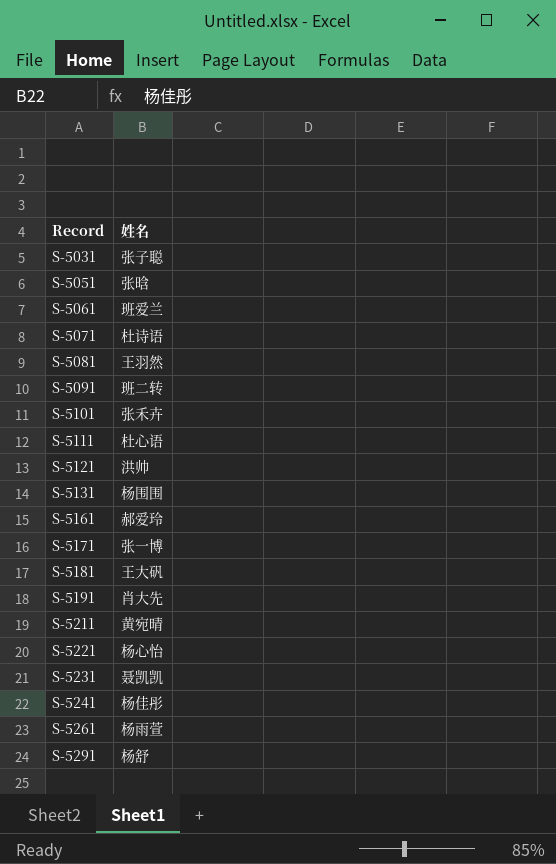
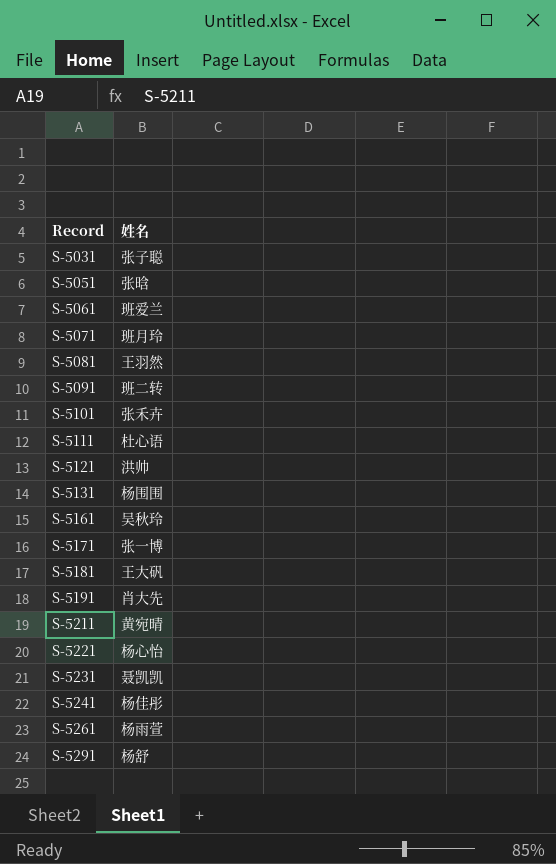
S-5071 | 姓名: 杜诗语 -> 班月玲
S-5161 | 姓名: 郝爱玲 -> 吴秋玲

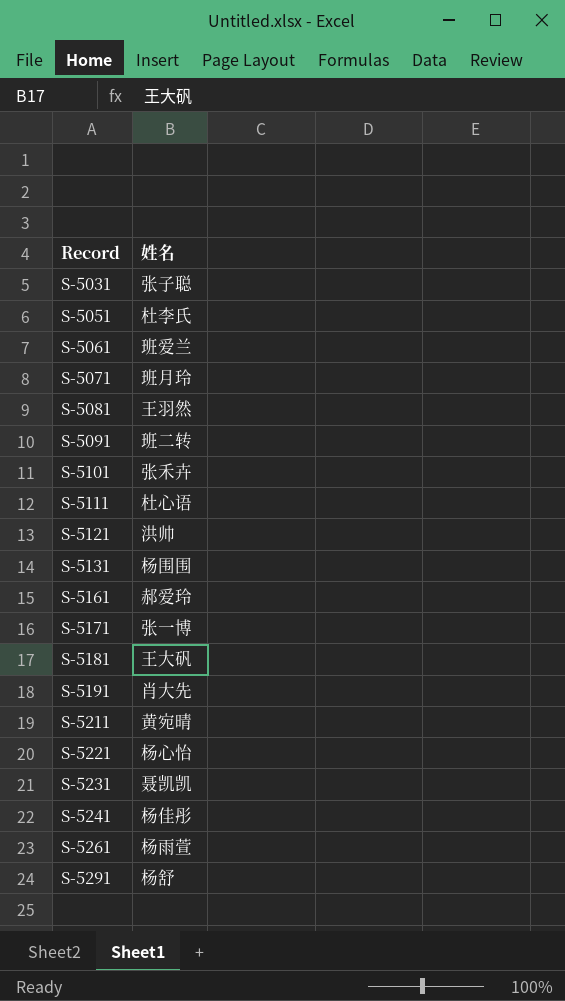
S-5051 | 姓名: 张晗 -> 杜李氏
S-5161 | 姓名: 吴秋玲 -> 郝爱玲

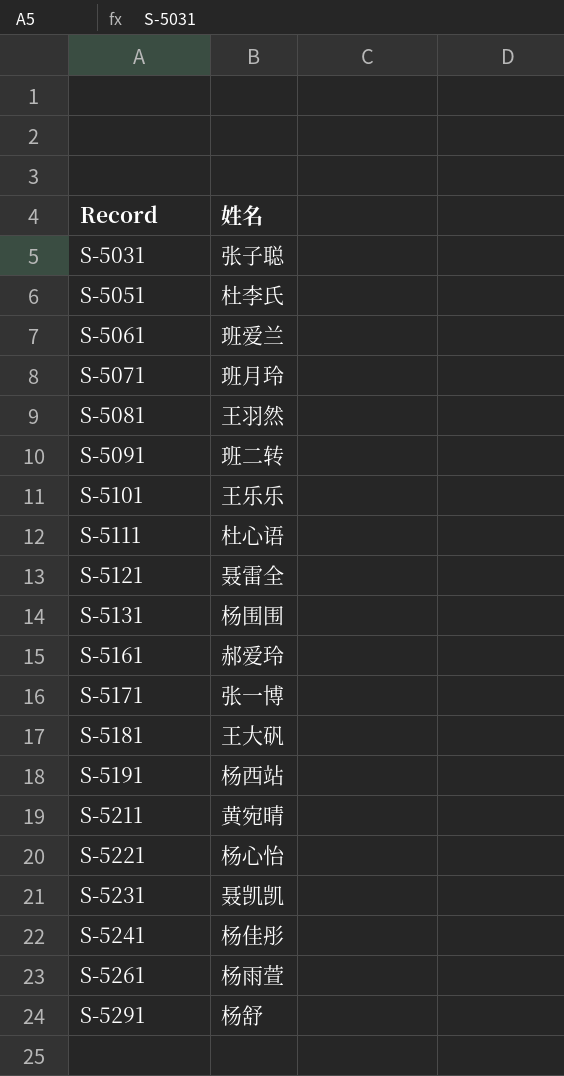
S-5101 | 姓名: 张禾卉 -> 王乐乐
S-5121 | 姓名: 洪帅 -> 聂雷全
S-5191 | 姓名: 肖大先 -> 杨西站

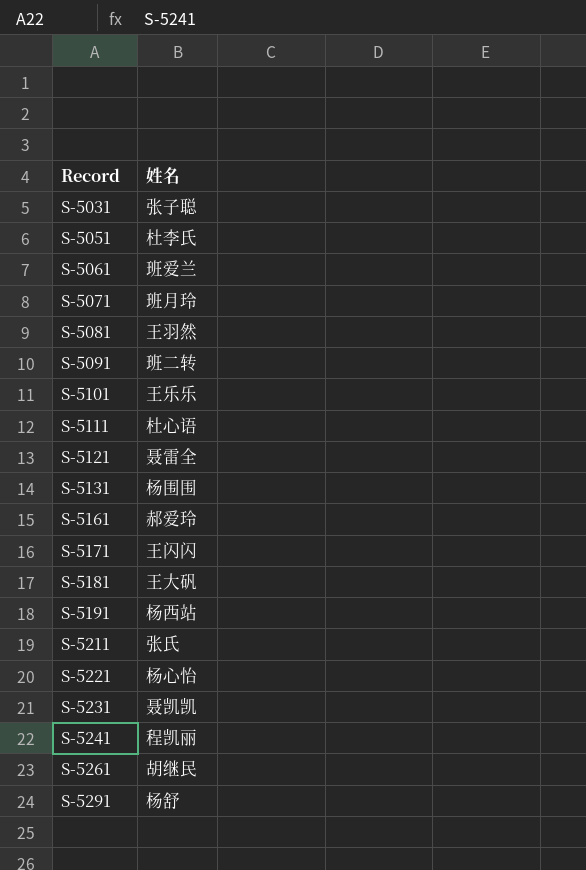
S-5171 | 姓名: 张一博 -> 王闪闪
S-5211 | 姓名: 黄宛晴 -> 张氏
S-5241 | 姓名: 杨佳彤 -> 程凯丽
S-5261 | 姓名: 杨雨萱 -> 胡继民

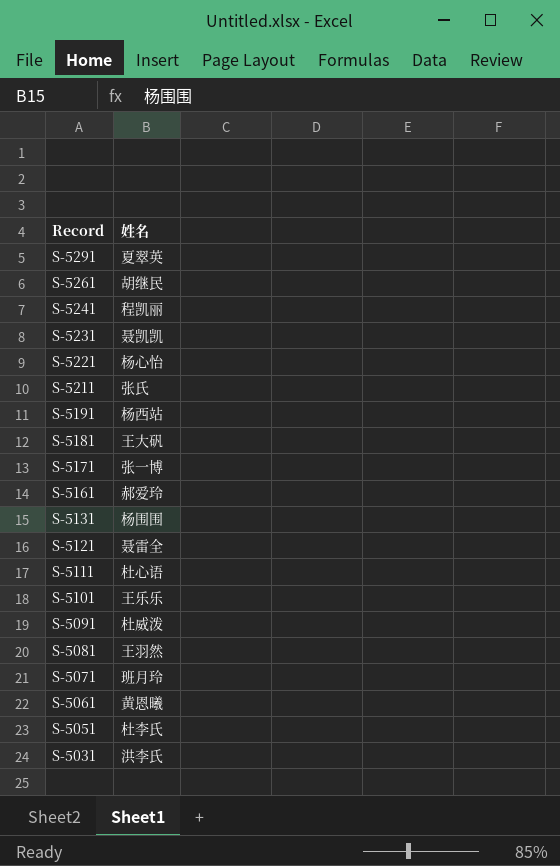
row order: Record ascending -> Record descending
S-5291 | 姓名: 杨舒 -> 夏翠英
S-5171 | 姓名: 王闪闪 -> 张一博
S-5091 | 姓名: 班二转 -> 杜威泼
S-5061 | 姓名: 班爱兰 -> 黄恩曦
S-5031 | 姓名: 张子聪 -> 洪李氏

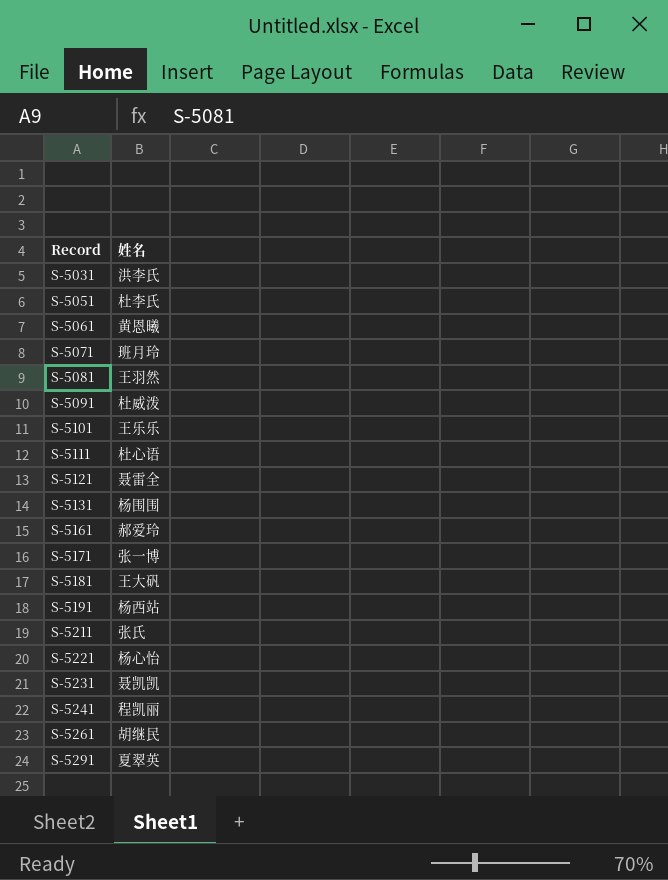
row order: Record descending -> Record ascending

